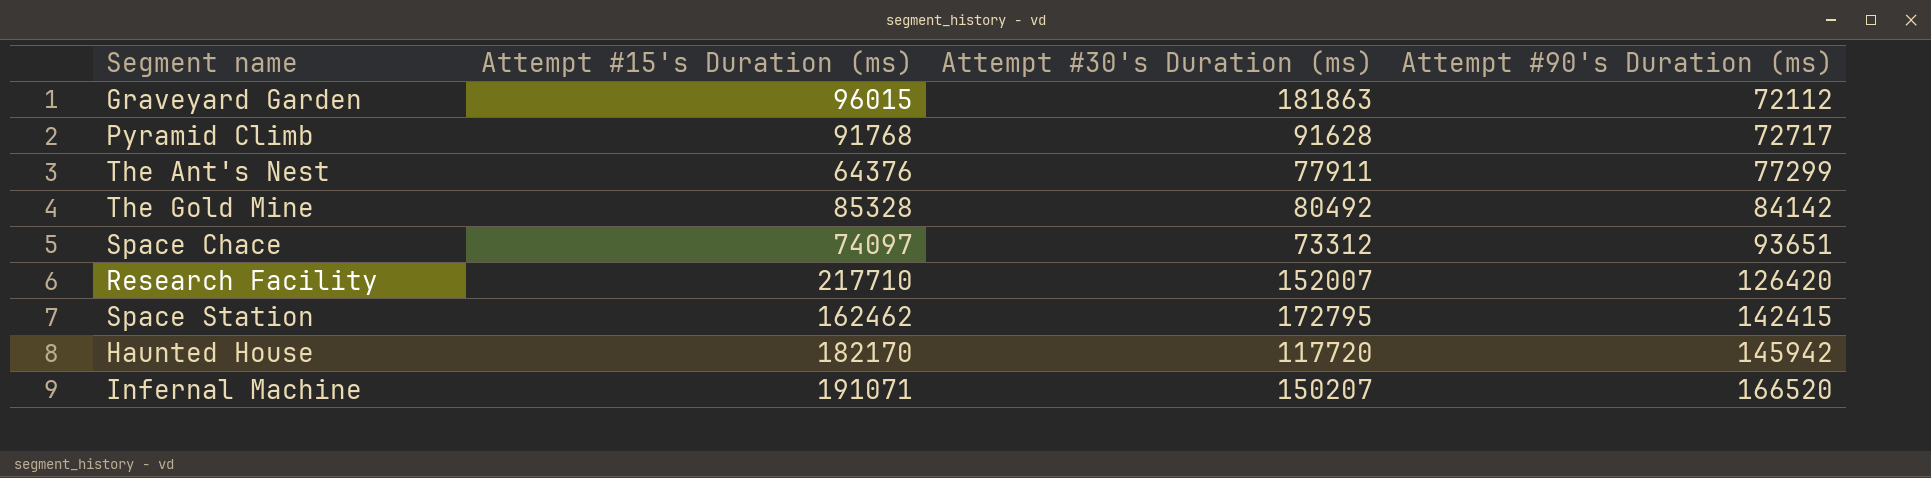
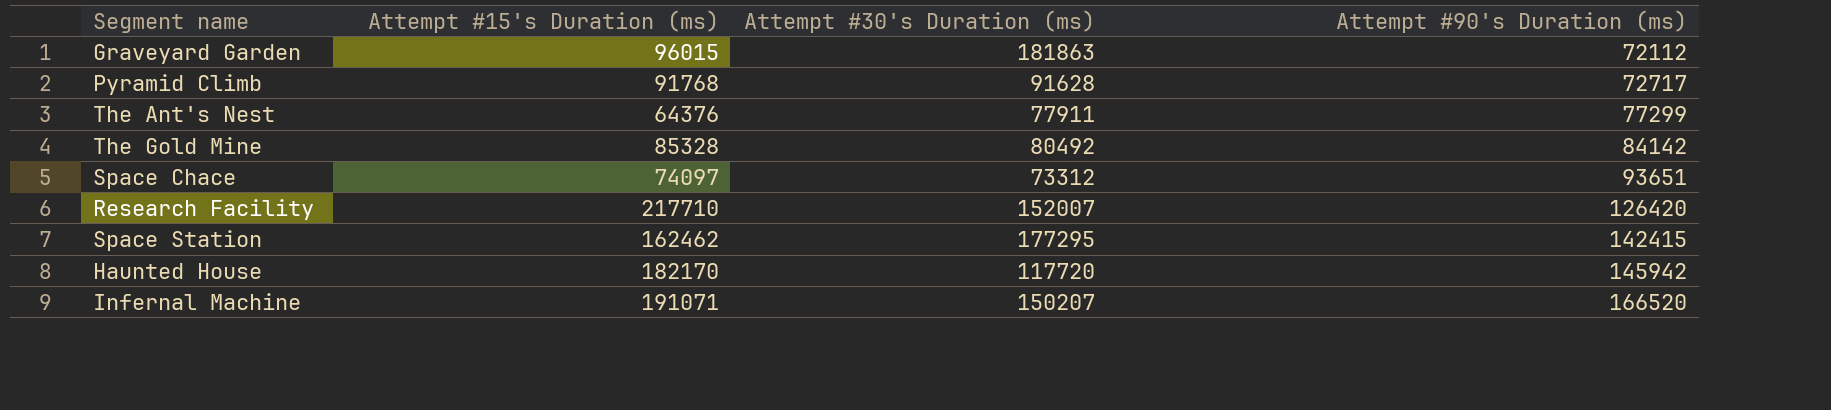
Space Station | Attempt #30's Duration (ms): 172795 -> 177295

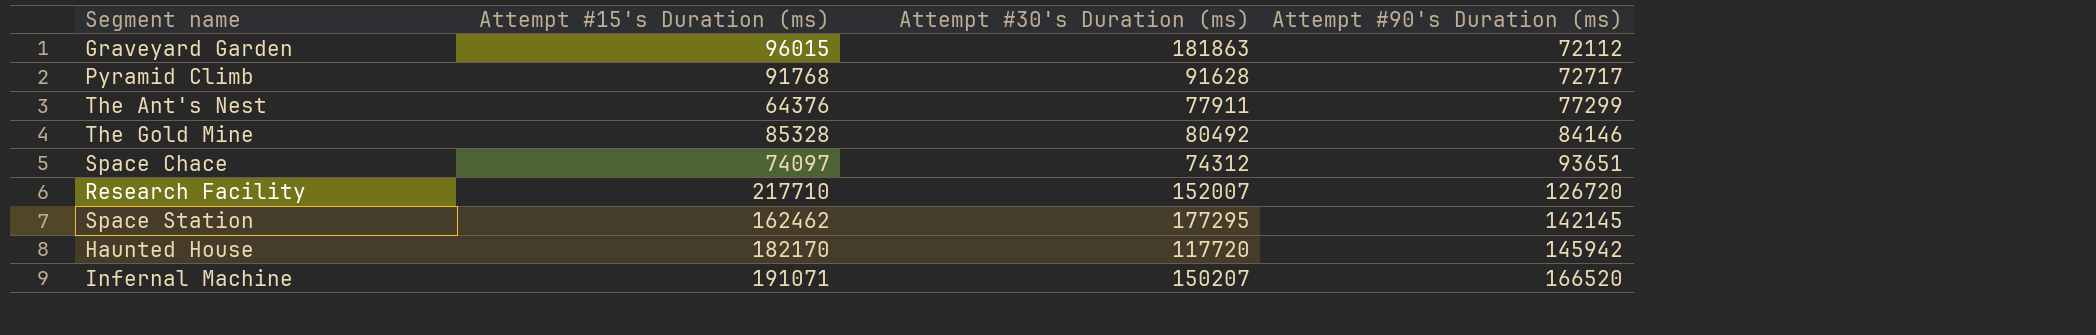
The Gold Mine | Attempt #90's Duration (ms): 84142 -> 84146
Space Chace | Attempt #30's Duration (ms): 73312 -> 74312
Research Facility | Attempt #90's Duration (ms): 126420 -> 126720
Space Station | Attempt #90's Duration (ms): 142415 -> 142145

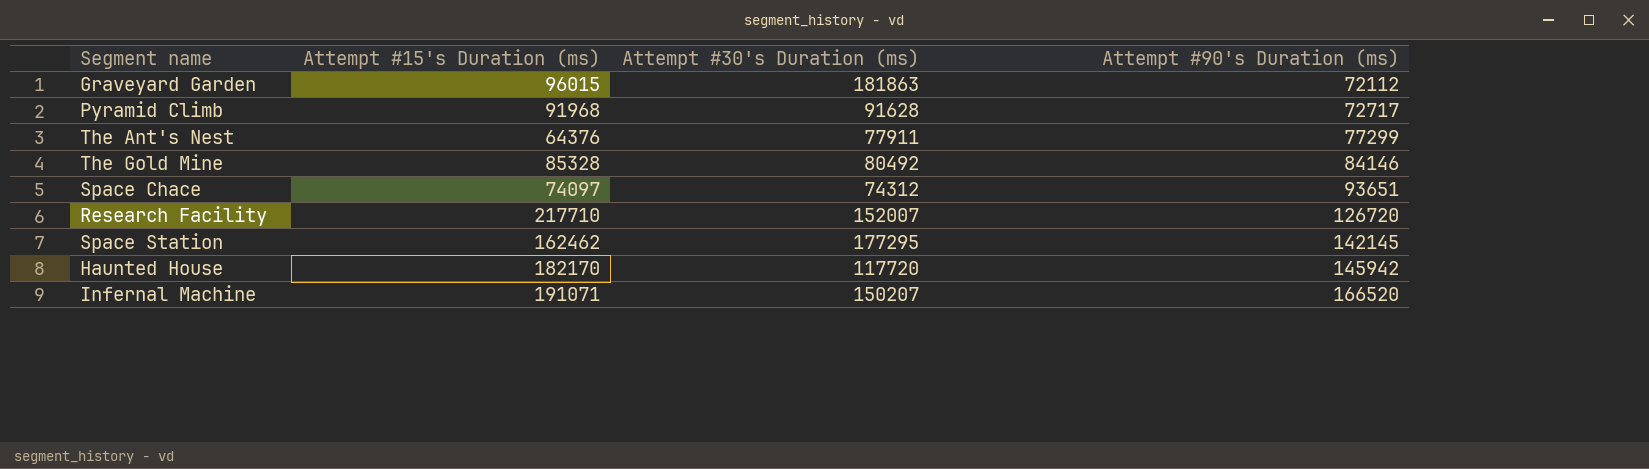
Pyramid Climb | Attempt #15's Duration (ms): 91768 -> 91968

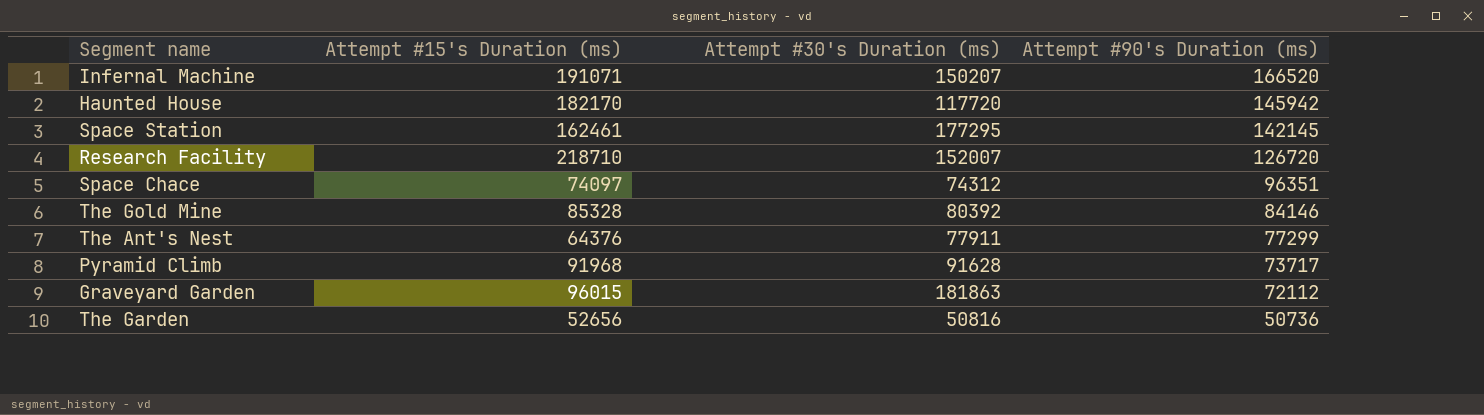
row order: Attempt #90's Duration (ms) ascending -> Attempt #90's Duration (ms) descending
Space Station | Attempt #15's Duration (ms): 162462 -> 162461
Research Facility | Attempt #15's Duration (ms): 217710 -> 218710
Space Chace | Attempt #90's Duration (ms): 93651 -> 96351
The Gold Mine | Attempt #30's Duration (ms): 80492 -> 80392
Pyramid Climb | Attempt #90's Duration (ms): 72717 -> 73717
row The Garden: none -> 52656 | 50816 | 50736

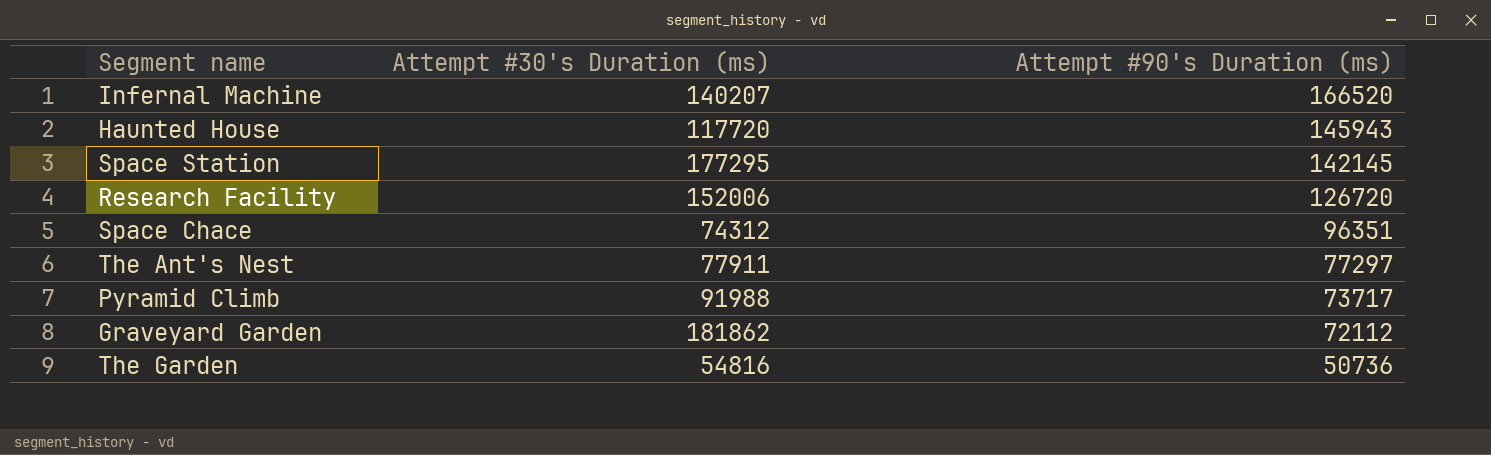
column Attempt #15's Duration (ms) | position: 2 -> none
row The Gold Mine: 85328 | 80392 | 84146 -> none
Infernal Machine | Attempt #30's Duration (ms): 150207 -> 140207
Haunted House | Attempt #90's Duration (ms): 145942 -> 145943
Research Facility | Attempt #30's Duration (ms): 152007 -> 152006
The Ant's Nest | Attempt #90's Duration (ms): 77299 -> 77297
Pyramid Climb | Attempt #30's Duration (ms): 91628 -> 91988
Graveyard Garden | Attempt #30's Duration (ms): 181863 -> 181862
The Garden | Attempt #30's Duration (ms): 50816 -> 54816

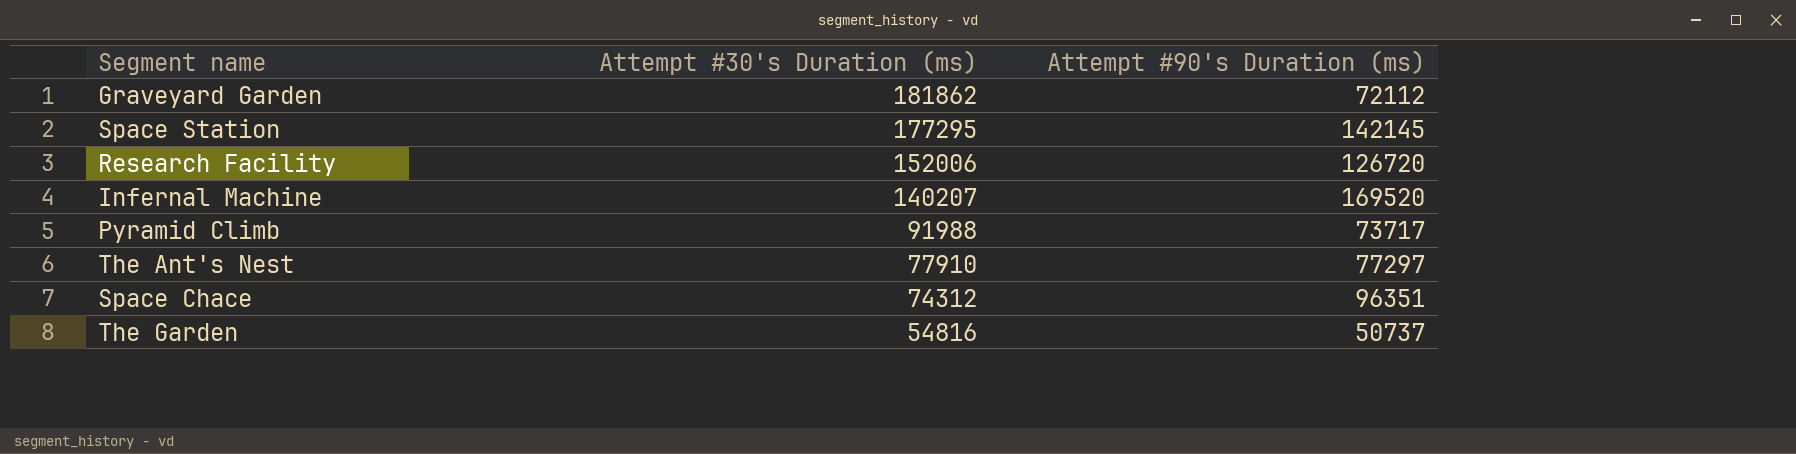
row order: Attempt #90's Duration (ms) descending -> Attempt #30's Duration (ms) descending
row Haunted House: 117720 | 145943 -> none
Infernal Machine | Attempt #90's Duration (ms): 166520 -> 169520
The Ant's Nest | Attempt #30's Duration (ms): 77911 -> 77910
The Garden | Attempt #90's Duration (ms): 50736 -> 50737

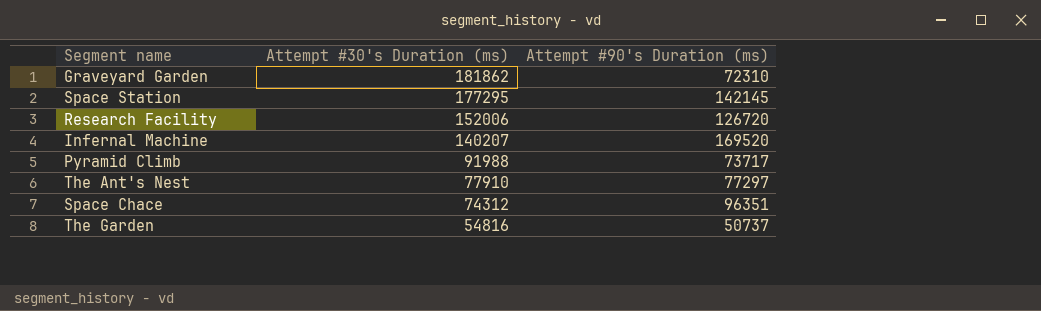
Graveyard Garden | Attempt #90's Duration (ms): 72112 -> 72310

